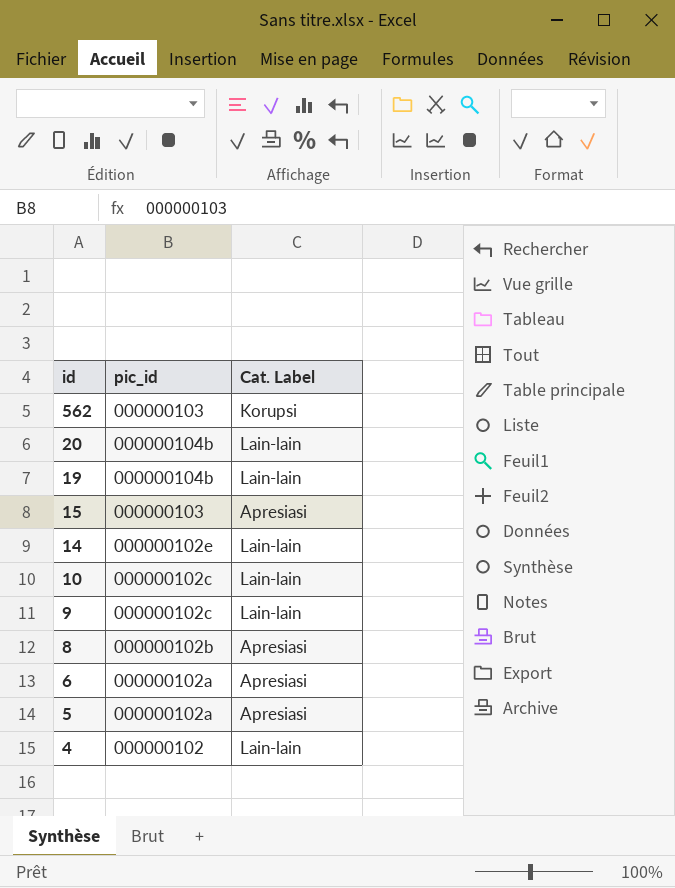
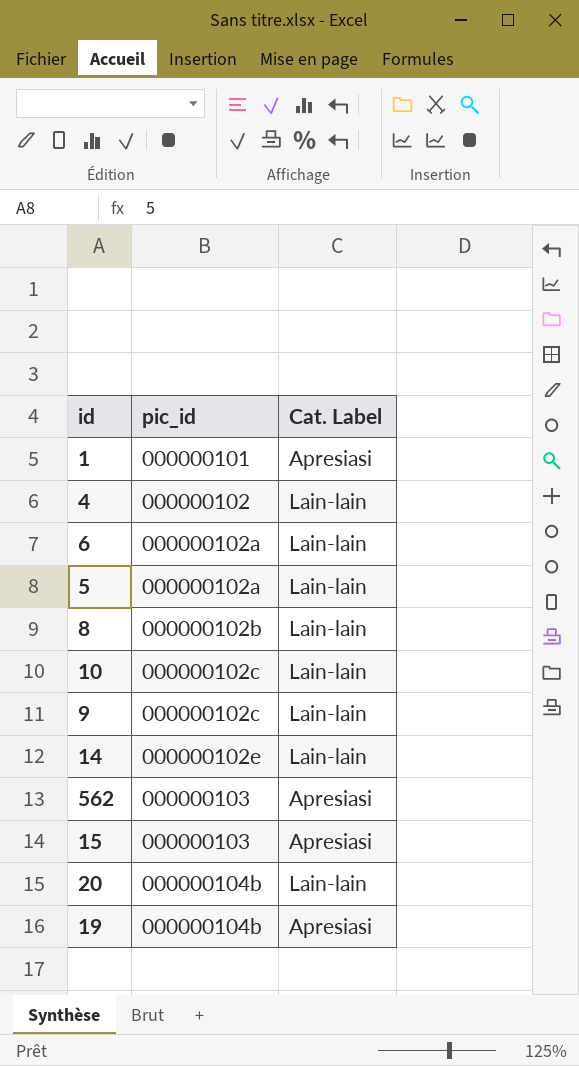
row order: id descending -> pic_id ascending
row 1: none -> 000000101 | Apresiasi
6 | Cat. Label: Apresiasi -> Lain-lain
5 | Cat. Label: Apresiasi -> Lain-lain
8 | Cat. Label: Apresiasi -> Lain-lain
562 | Cat. Label: Korupsi -> Apresiasi
19 | Cat. Label: Lain-lain -> Apresiasi

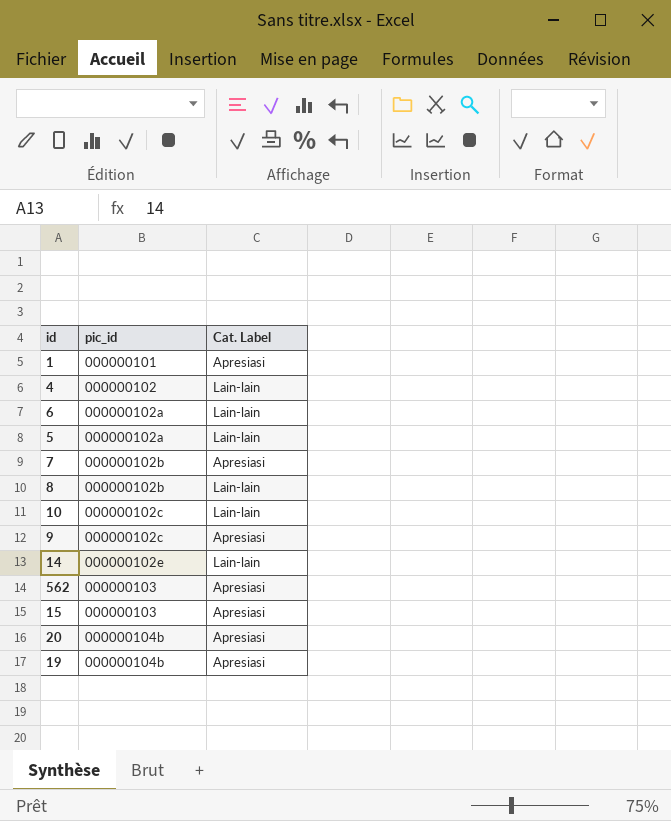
row 7: none -> 000000102b | Apresiasi
9 | Cat. Label: Lain-lain -> Apresiasi
20 | Cat. Label: Lain-lain -> Apresiasi

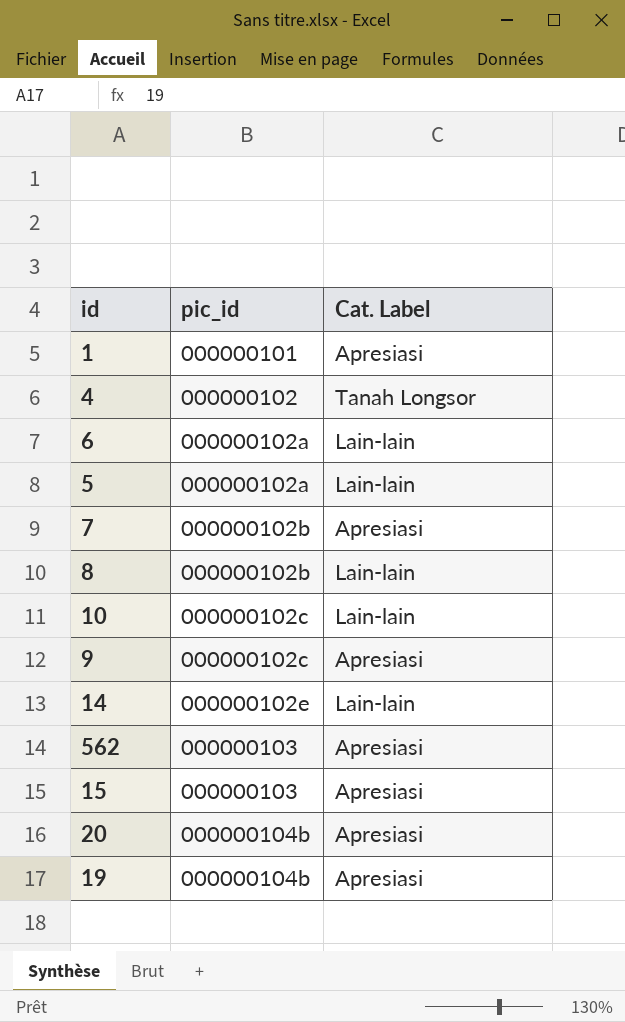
4 | Cat. Label: Lain-lain -> Tanah Longsor

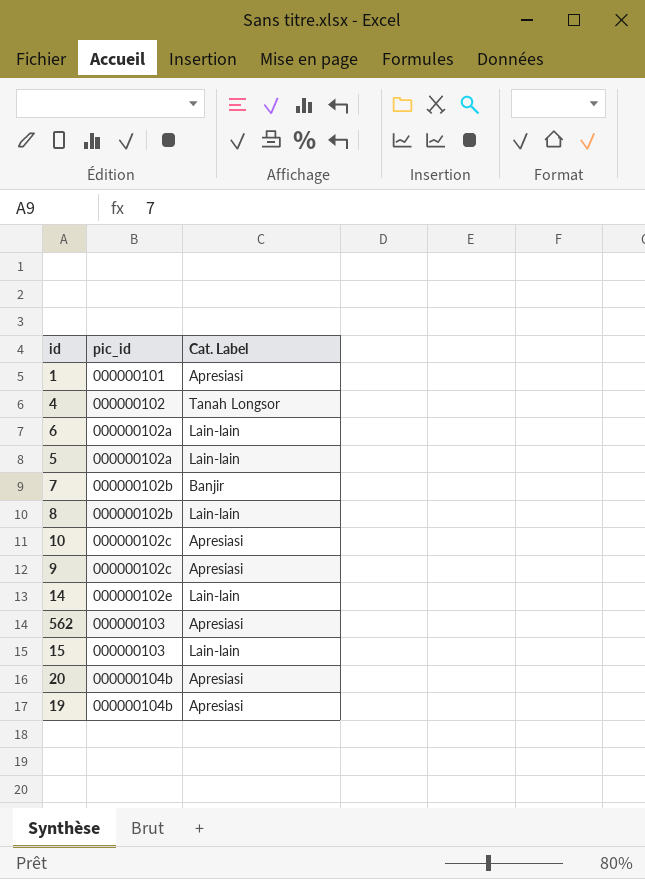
7 | Cat. Label: Apresiasi -> Banjir
10 | Cat. Label: Lain-lain -> Apresiasi
15 | Cat. Label: Apresiasi -> Lain-lain

